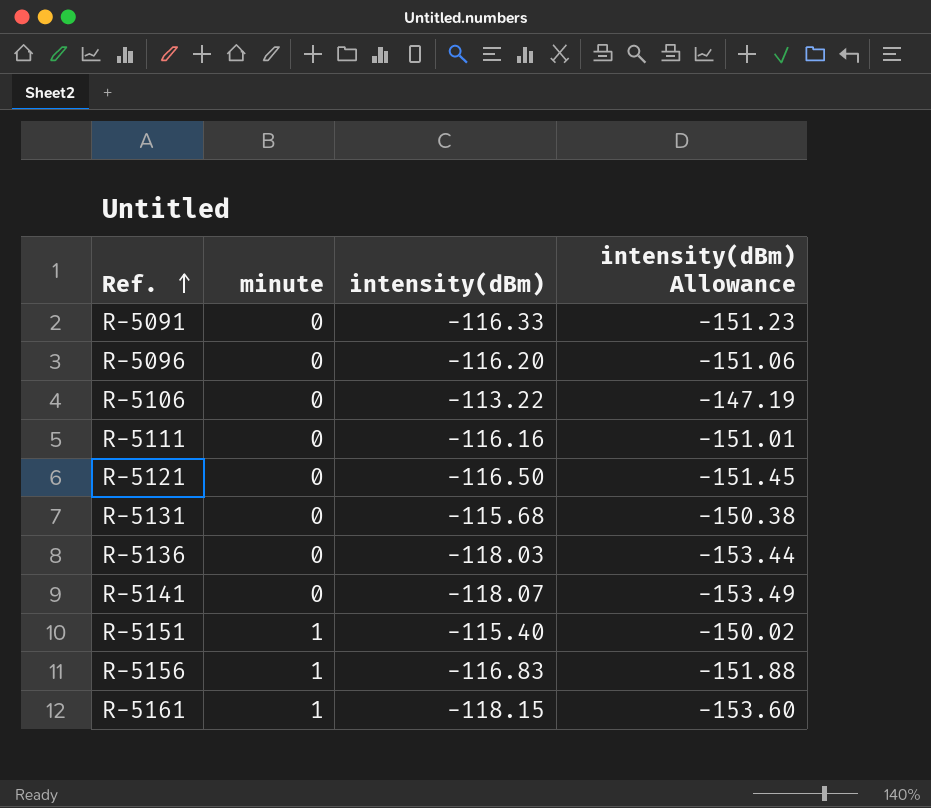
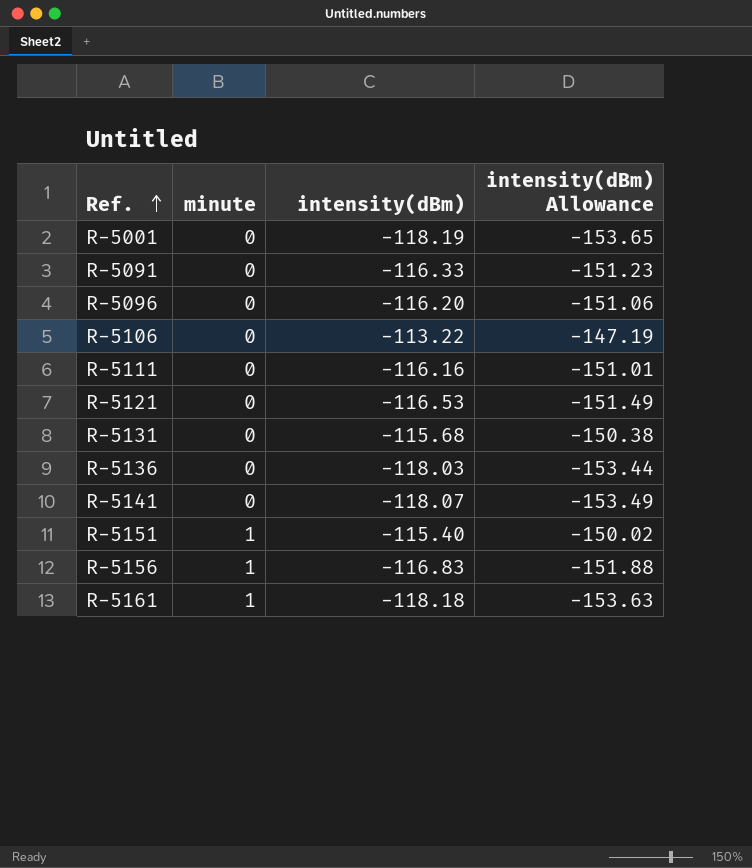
row R-5001: none -> 0 | -118.19 | -153.65
R-5121 | intensity(dBm): -116.50 -> -116.53
R-5121 | intensity(dBm) Allowance: -151.45 -> -151.49
R-5161 | intensity(dBm): -118.15 -> -118.18
R-5161 | intensity(dBm) Allowance: -153.60 -> -153.63

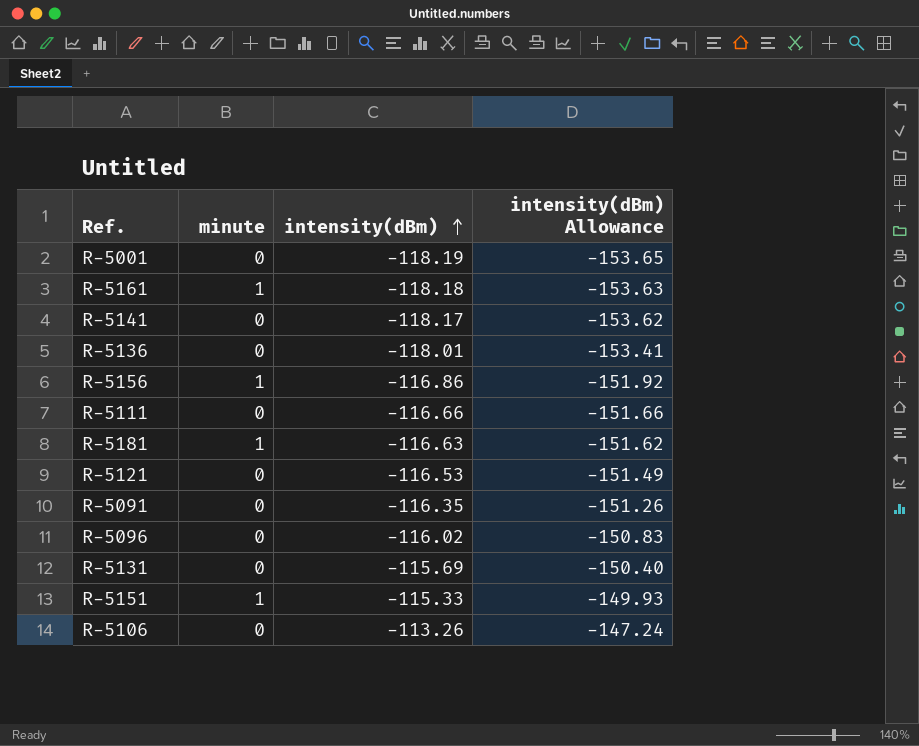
row order: Ref. ascending -> intensity(dBm) ascending
R-5141 | intensity(dBm): -118.07 -> -118.17
R-5141 | intensity(dBm) Allowance: -153.49 -> -153.62
R-5136 | intensity(dBm): -118.03 -> -118.01
R-5136 | intensity(dBm) Allowance: -153.44 -> -153.41
R-5156 | intensity(dBm): -116.83 -> -116.86
R-5156 | intensity(dBm) Allowance: -151.88 -> -151.92
R-5111 | intensity(dBm): -116.16 -> -116.66
R-5111 | intensity(dBm) Allowance: -151.01 -> -151.66
row R-5181: none -> 1 | -116.63 | -151.62
R-5091 | intensity(dBm): -116.33 -> -116.35
R-5091 | intensity(dBm) Allowance: -151.23 -> -151.26
R-5096 | intensity(dBm): -116.20 -> -116.02
R-5096 | intensity(dBm) Allowance: -151.06 -> -150.83
R-5131 | intensity(dBm): -115.68 -> -115.69
R-5131 | intensity(dBm) Allowance: -150.38 -> -150.40
R-5151 | intensity(dBm): -115.40 -> -115.33
R-5151 | intensity(dBm) Allowance: -150.02 -> -149.93
R-5106 | intensity(dBm): -113.22 -> -113.26
R-5106 | intensity(dBm) Allowance: -147.19 -> -147.24

